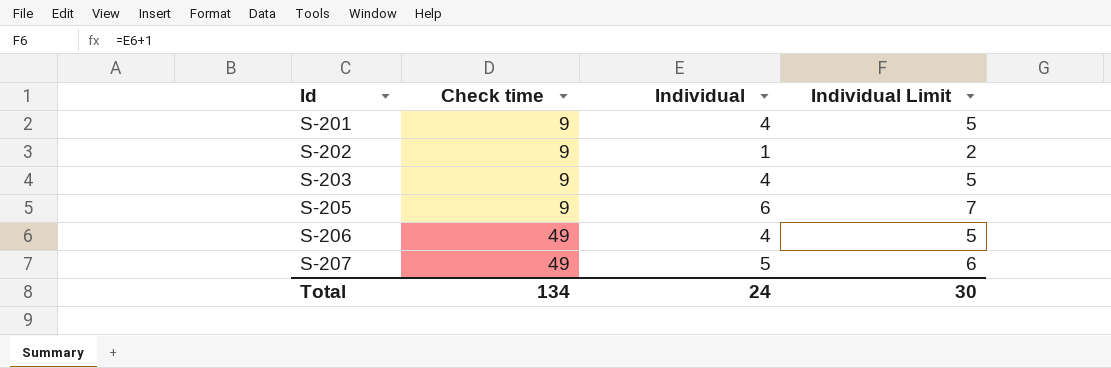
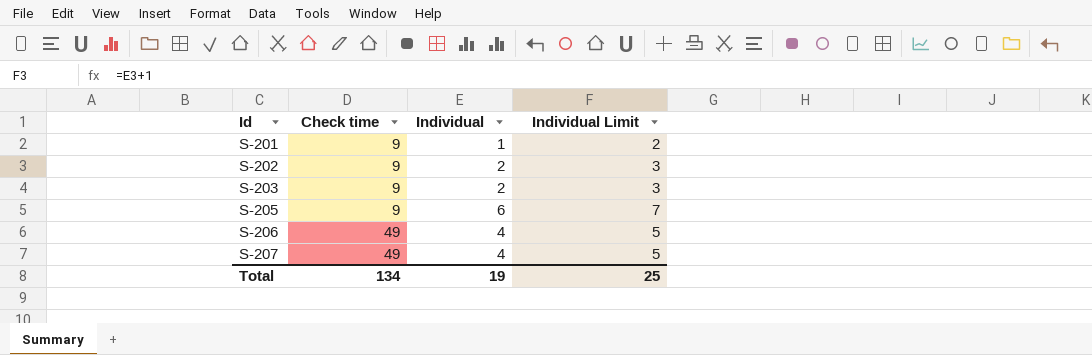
S-201 | Individual: 4 -> 1
S-201 | Individual Limit: 5 -> 2
S-202 | Individual: 1 -> 2
S-202 | Individual Limit: 2 -> 3
S-203 | Individual: 4 -> 2
S-203 | Individual Limit: 5 -> 3
S-207 | Individual: 5 -> 4
S-207 | Individual Limit: 6 -> 5
Total | Individual: 24 -> 19
Total | Individual Limit: 30 -> 25

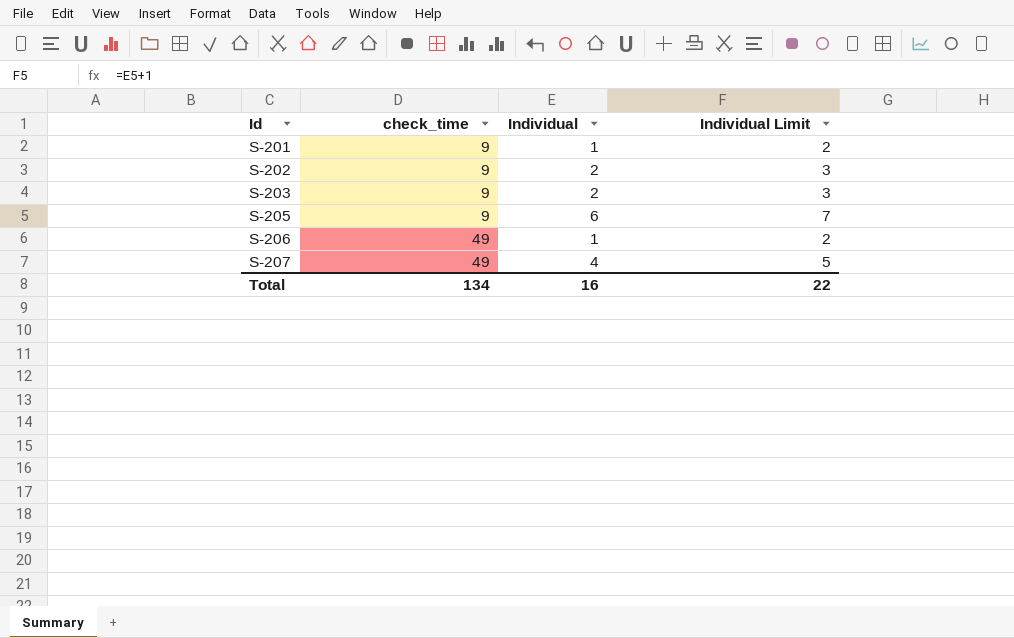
column name: Check time -> check_time
S-206 | Individual: 4 -> 1
S-206 | Individual Limit: 5 -> 2
Total | Individual: 19 -> 16
Total | Individual Limit: 25 -> 22

